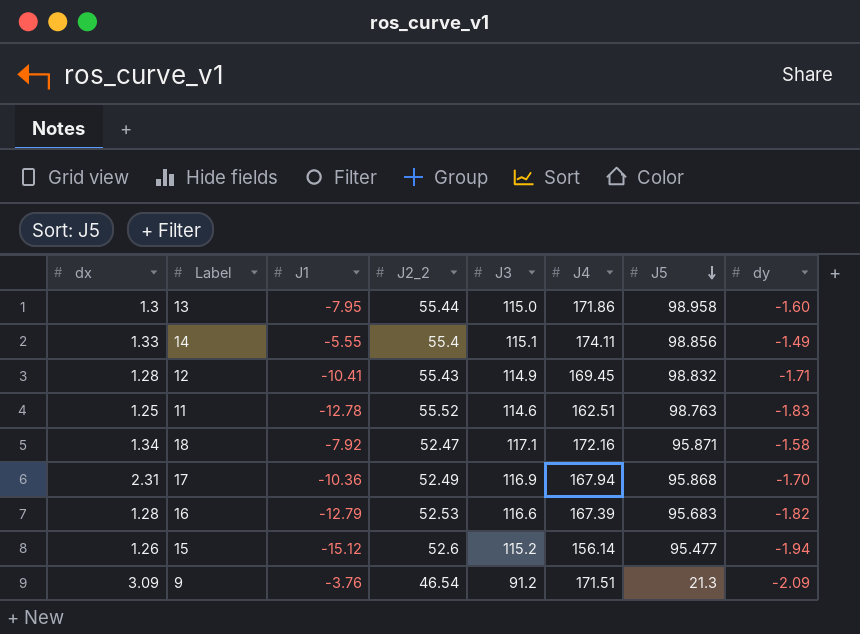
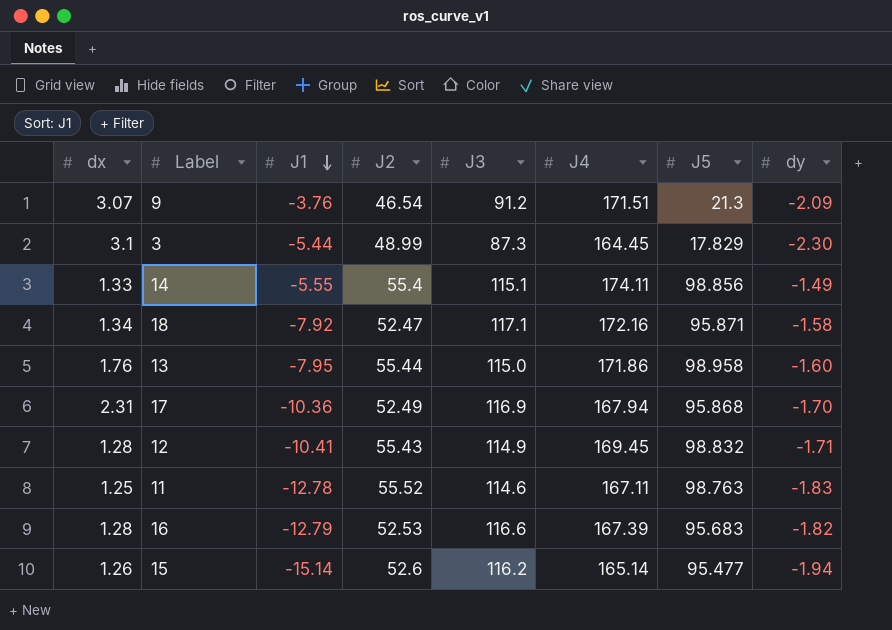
row order: J5 descending -> J1 descending
column name: J2_2 -> J2
9 | dx: 3.09 -> 3.07
row 3: none -> 3.1 | -5.44 | 48.99 | 87.3 | 164.45 | 17.829 | -2.30
13 | dx: 1.3 -> 1.76
11 | J4: 162.51 -> 167.11
15 | J1: -15.12 -> -15.14
15 | J3: 115.2 -> 116.2
15 | J4: 156.14 -> 165.14

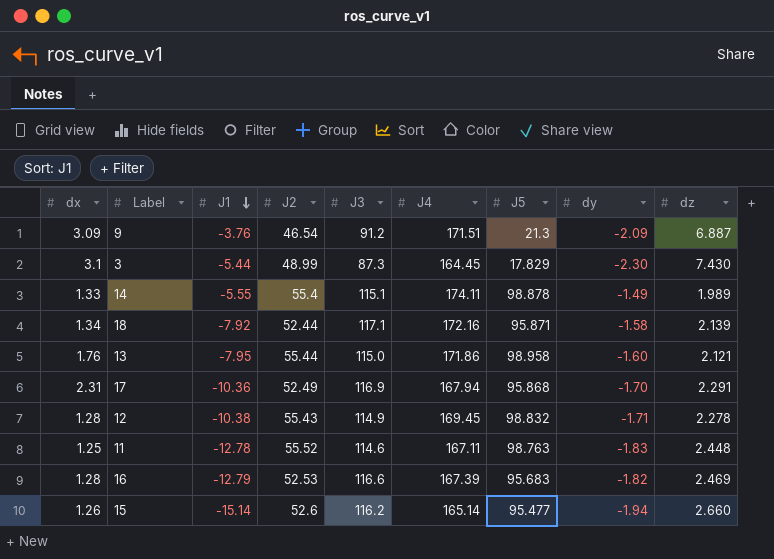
column dz | position: none -> 9
9 | dx: 3.07 -> 3.09
14 | J5: 98.856 -> 98.878
18 | J2: 52.47 -> 52.44
12 | J1: -10.41 -> -10.38

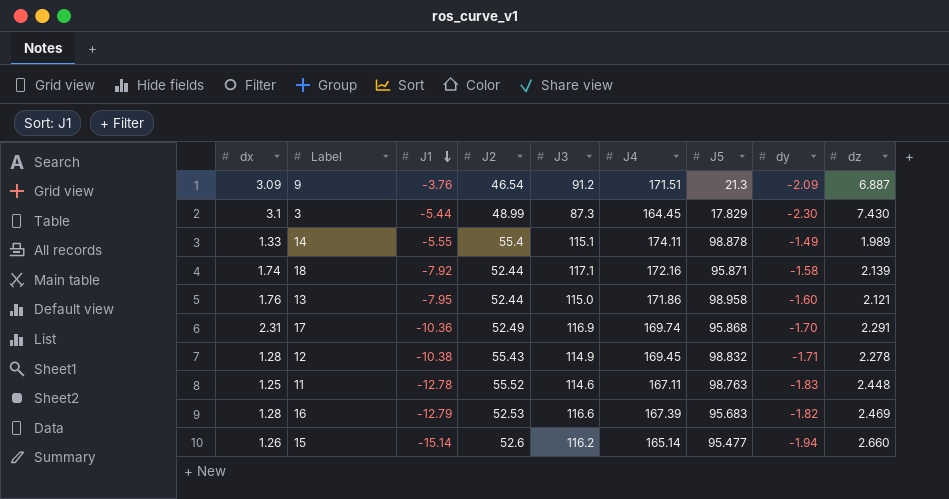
18 | dx: 1.34 -> 1.74
13 | J2: 55.44 -> 52.44
17 | J4: 167.94 -> 169.74

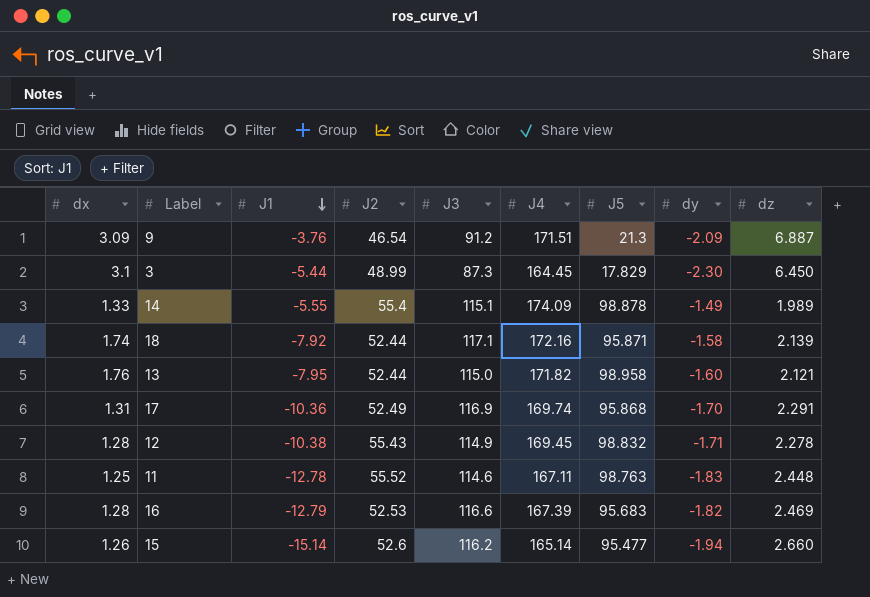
3 | dz: 7.430 -> 6.450
14 | J4: 174.11 -> 174.09
13 | J4: 171.86 -> 171.82
17 | dx: 2.31 -> 1.31

